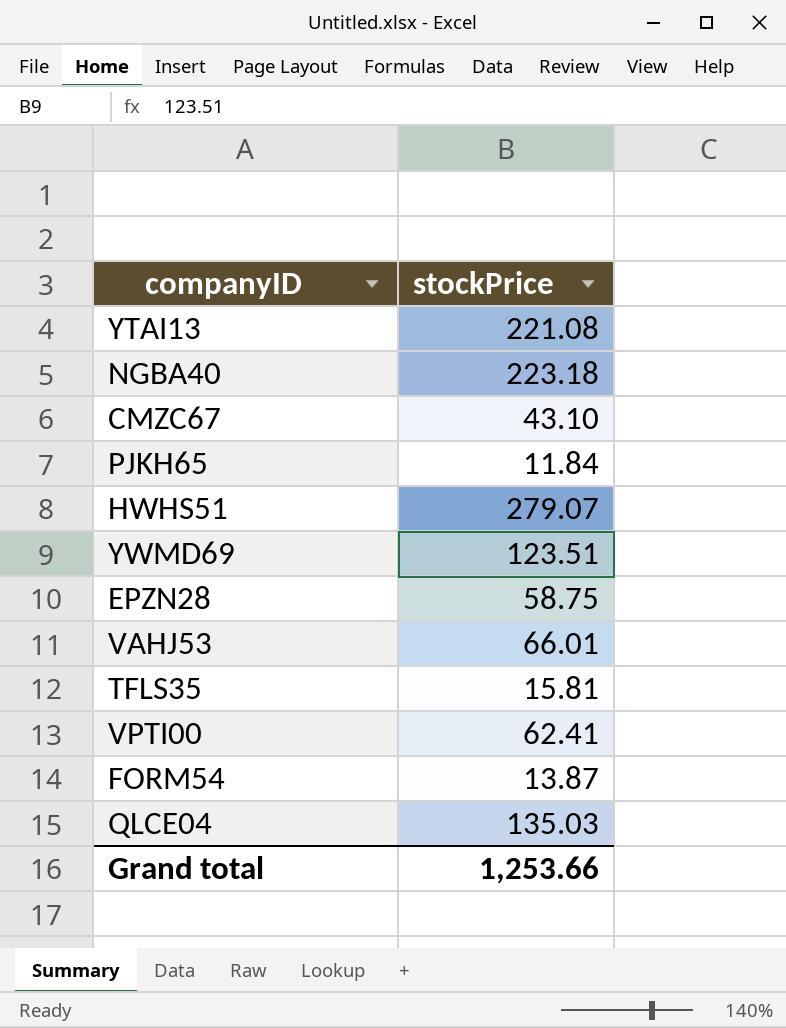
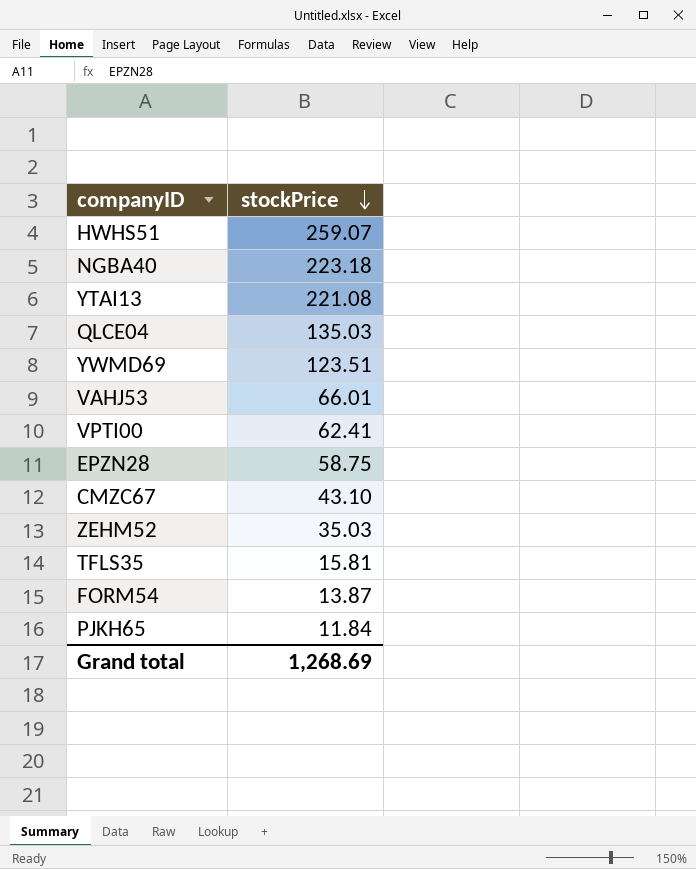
row order: none -> stockPrice descending
HWHS51 | stockPrice: 279.07 -> 259.07
row ZEHM52: none -> 35.03
Grand total | stockPrice: 1,253.66 -> 1,268.69

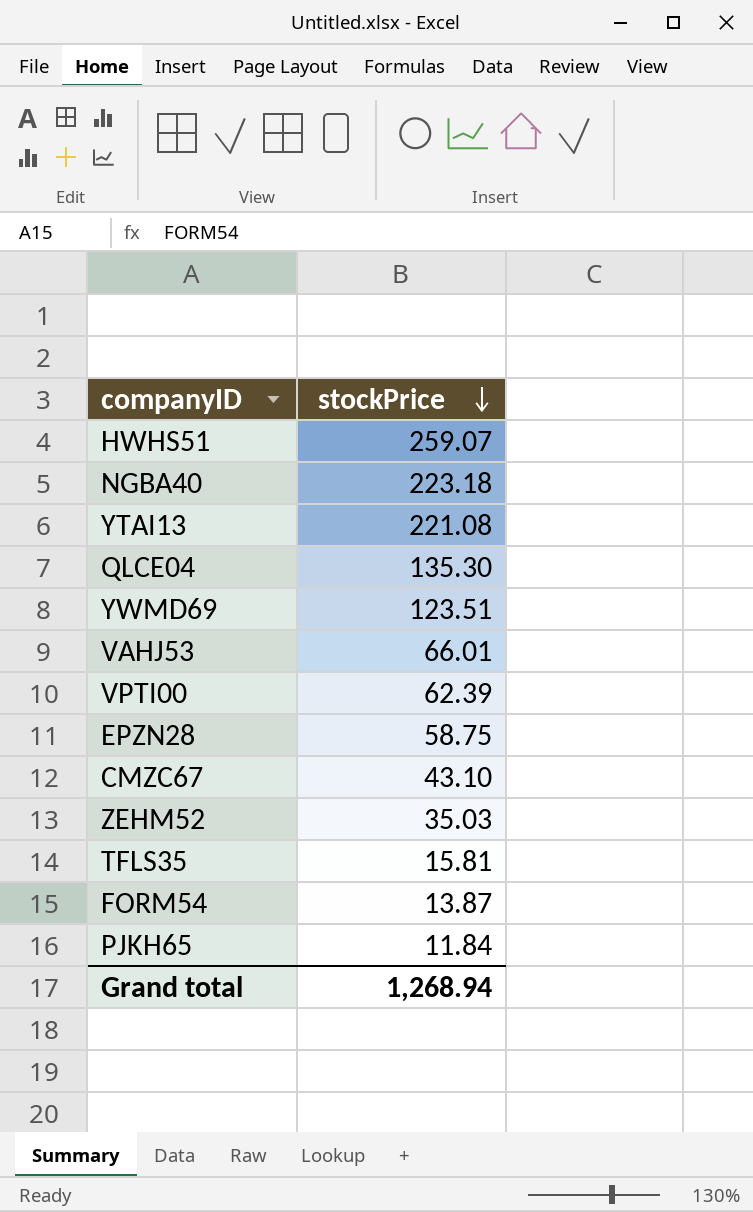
QLCE04 | stockPrice: 135.03 -> 135.30
VPTI00 | stockPrice: 62.41 -> 62.39
Grand total | stockPrice: 1,268.69 -> 1,268.94

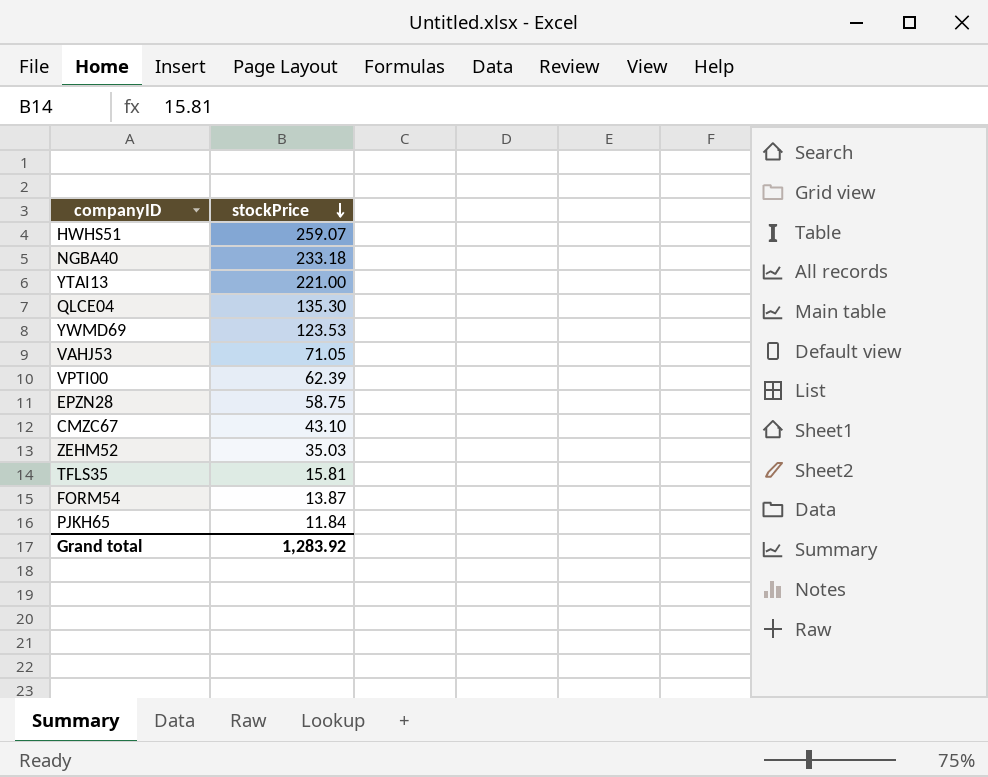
NGBA40 | stockPrice: 223.18 -> 233.18
YTAI13 | stockPrice: 221.08 -> 221.00
YWMD69 | stockPrice: 123.51 -> 123.53
VAHJ53 | stockPrice: 66.01 -> 71.05
Grand total | stockPrice: 1,268.94 -> 1,283.92

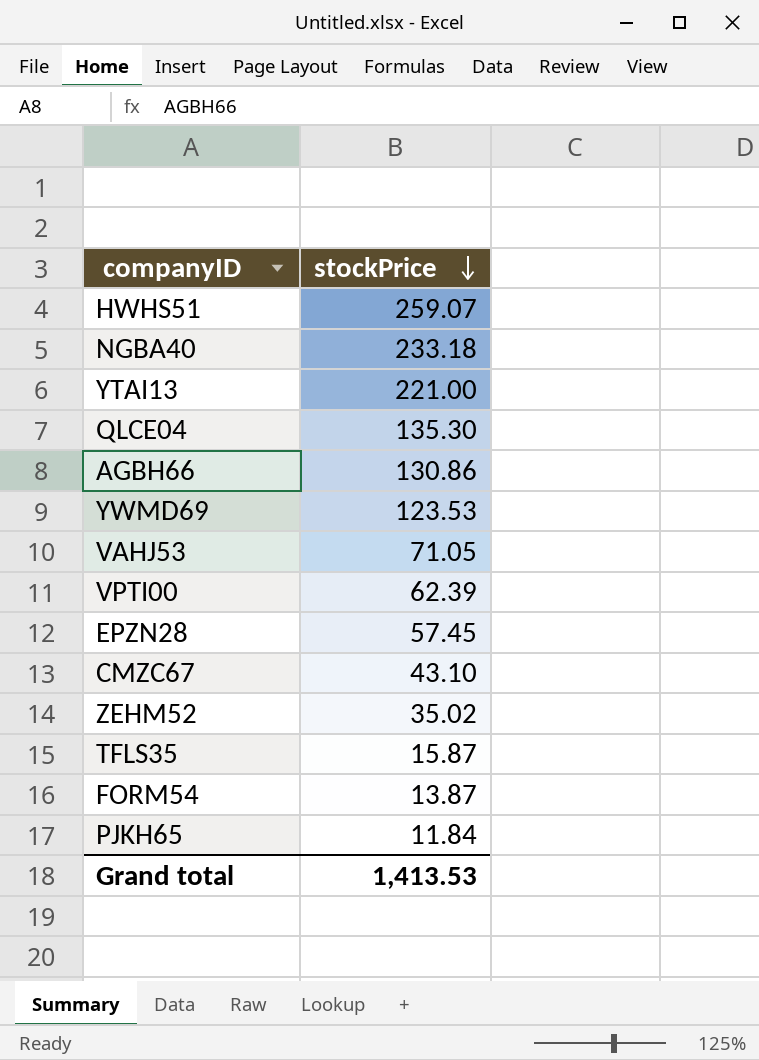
row AGBH66: none -> 130.86
EPZN28 | stockPrice: 58.75 -> 57.45
ZEHM52 | stockPrice: 35.03 -> 35.02
TFLS35 | stockPrice: 15.81 -> 15.87
Grand total | stockPrice: 1,283.92 -> 1,413.53

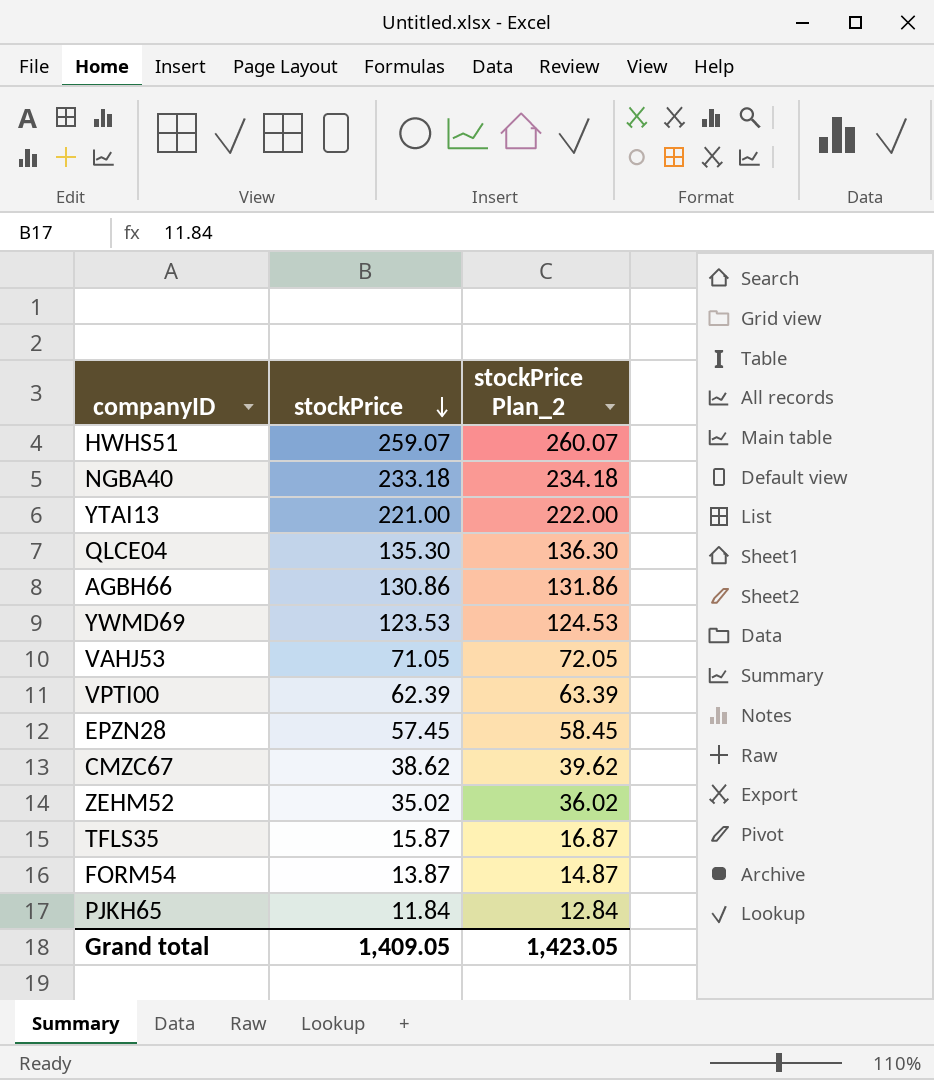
column stockPrice Plan_2 | formula: none -> [stockPrice] + 1
CMZC67 | stockPrice: 43.10 -> 38.62
Grand total | stockPrice: 1,413.53 -> 1,409.05

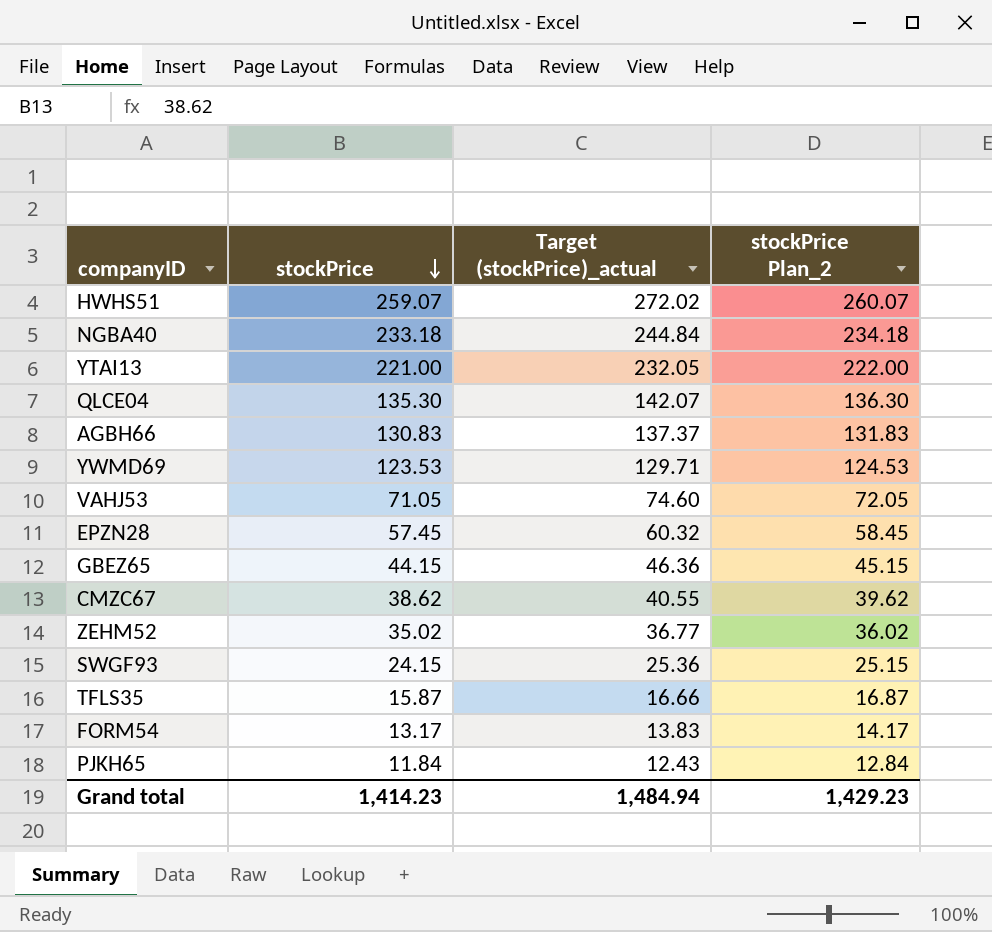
column Target (stockPrice)_actual | formula: none -> [stockPrice] * 1.05
row VPTI00: 62.39 | 63.39 -> none
AGBH66 | stockPrice: 130.86 -> 130.83
AGBH66 | stockPrice Plan_2: 131.86 -> 131.83
row GBEZ65: none -> 44.15 | 46.36 | 45.15
row SWGF93: none -> 24.15 | 25.36 | 25.15
FORM54 | stockPrice: 13.87 -> 13.17
FORM54 | stockPrice Plan_2: 14.87 -> 14.17
Grand total | stockPrice: 1,409.05 -> 1,414.23
Grand total | stockPrice Plan_2: 1,423.05 -> 1,429.23

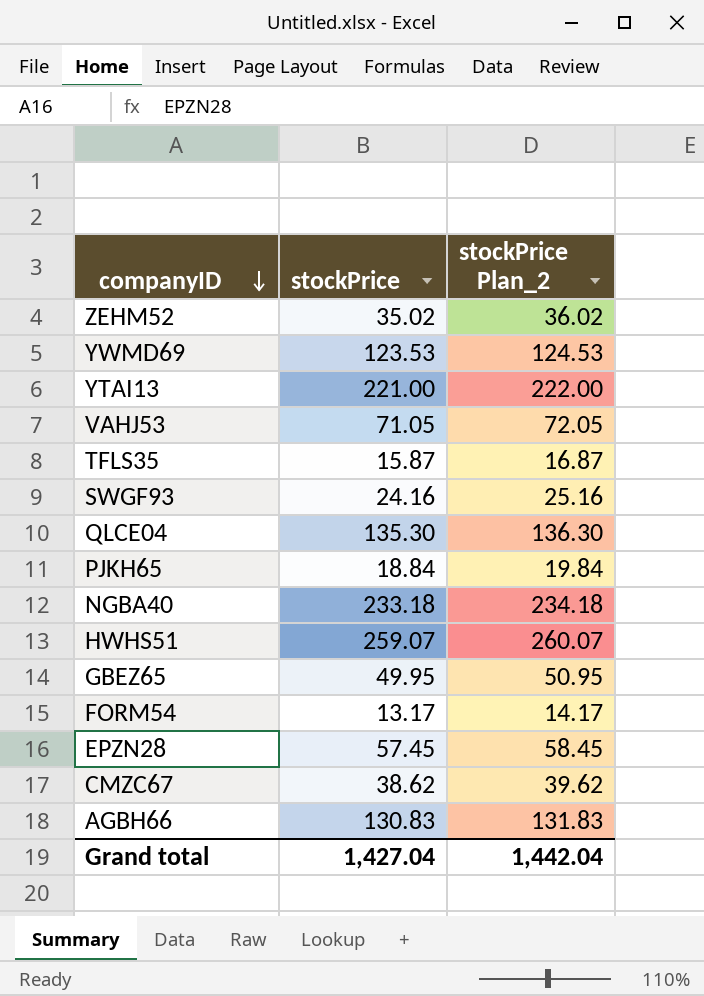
row order: stockPrice descending -> companyID descending
column Target (stockPrice)_actual | formula: [stockPrice] * 1.05 -> none
SWGF93 | stockPrice: 24.15 -> 24.16
SWGF93 | stockPrice Plan_2: 25.15 -> 25.16
PJKH65 | stockPrice: 11.84 -> 18.84
PJKH65 | stockPrice Plan_2: 12.84 -> 19.84
GBEZ65 | stockPrice: 44.15 -> 49.95
GBEZ65 | stockPrice Plan_2: 45.15 -> 50.95
Grand total | stockPrice: 1,414.23 -> 1,427.04
Grand total | stockPrice Plan_2: 1,429.23 -> 1,442.04

